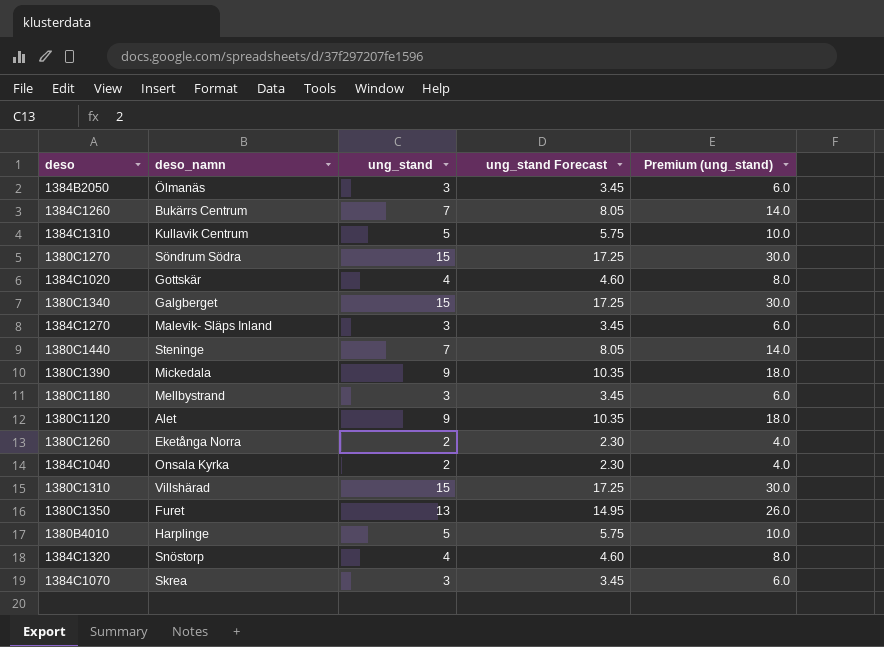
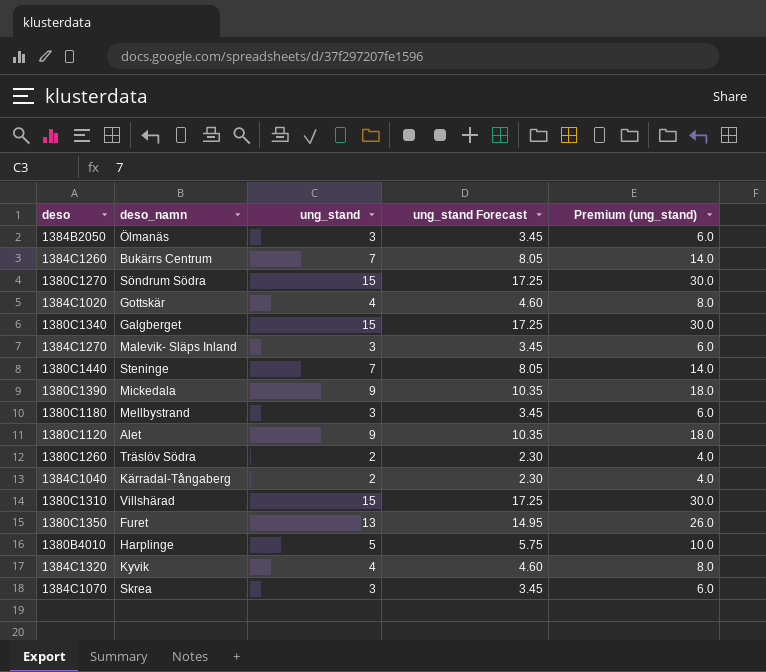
row 1384C1310: Kullavik Centrum | 5 | 5.75 | 10.0 -> none
1380C1260 | deso_namn: Eketånga Norra -> Träslöv Södra
1384C1040 | deso_namn: Onsala Kyrka -> Kärradal-Tångaberg
1384C1320 | deso_namn: Snöstorp -> Kyvik

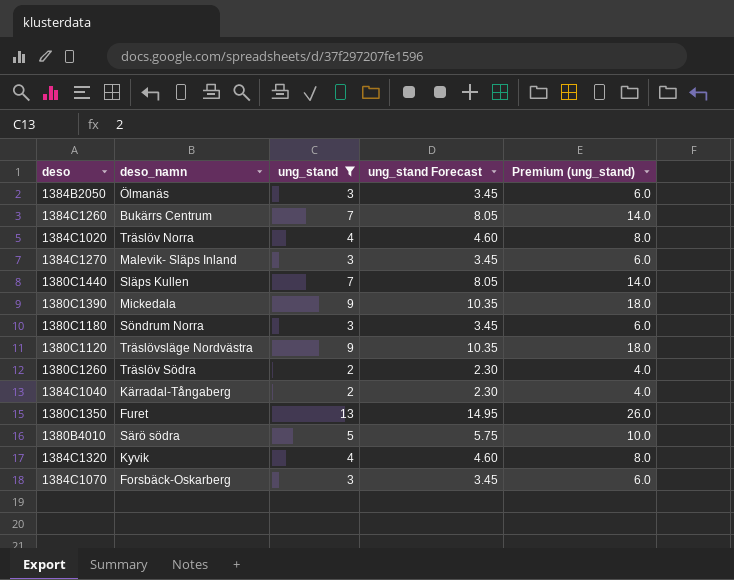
filter: none -> ung_stand != 15
1384C1020 | deso_namn: Gottskär -> Träslöv Norra
1380C1440 | deso_namn: Steninge -> Släps Kullen
1380C1180 | deso_namn: Mellbystrand -> Söndrum Norra
1380C1120 | deso_namn: Alet -> Träslövsläge Nordvästra
1380B4010 | deso_namn: Harplinge -> Särö södra
1384C1070 | deso_namn: Skrea -> Forsbäck-Oskarberg

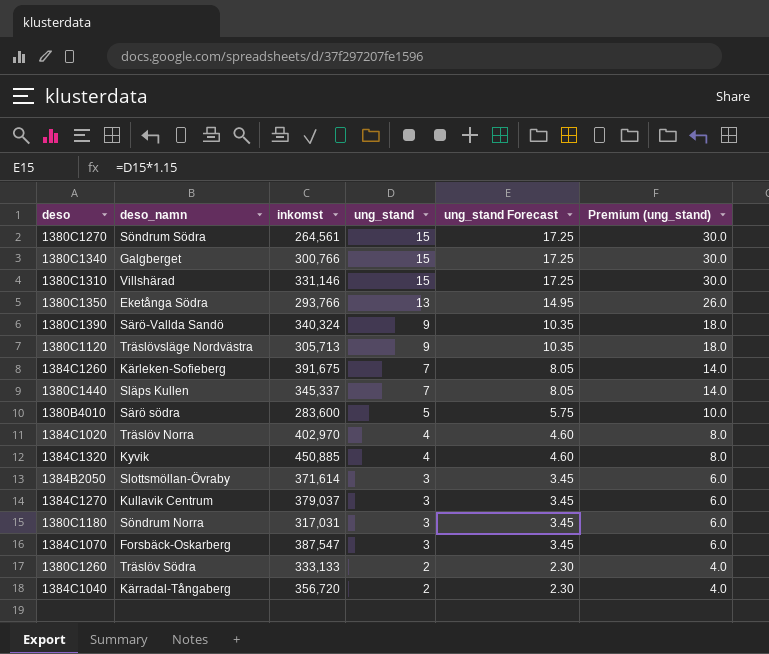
filter: ung_stand != 15 -> none
row order: none -> ung_stand descending
column inkomst | position: none -> 3
1380C1350 | deso_namn: Furet -> Eketånga Södra
1380C1390 | deso_namn: Mickedala -> Särö-Vallda Sandö
1384C1260 | deso_namn: Bukärrs Centrum -> Kärleken-Sofieberg
1384B2050 | deso_namn: Ölmanäs -> Slottsmöllan-Övraby
1384C1270 | deso_namn: Malevik- Släps Inland -> Kullavik Centrum

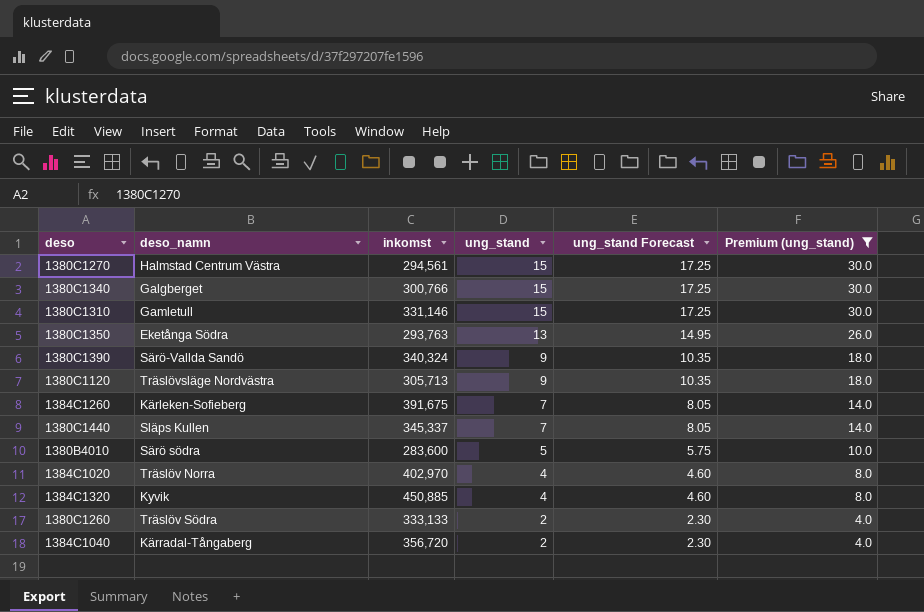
filter: none -> Premium (ung_stand) != 6.0
1380C1270 | deso_namn: Söndrum Södra -> Halmstad Centrum Västra
1380C1270 | inkomst: 264,561 -> 294,561
1380C1310 | deso_namn: Villshärad -> Gamletull
1380C1350 | inkomst: 293,766 -> 293,763

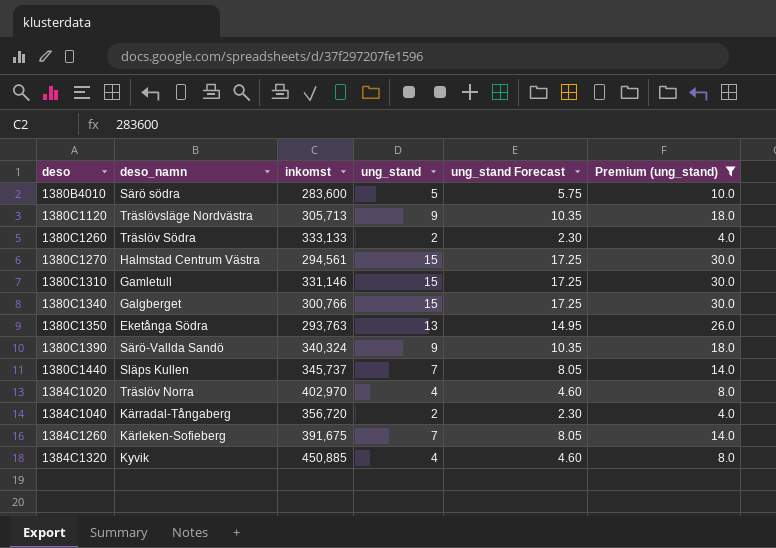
row order: ung_stand descending -> deso ascending
1380C1440 | inkomst: 345,337 -> 345,737

